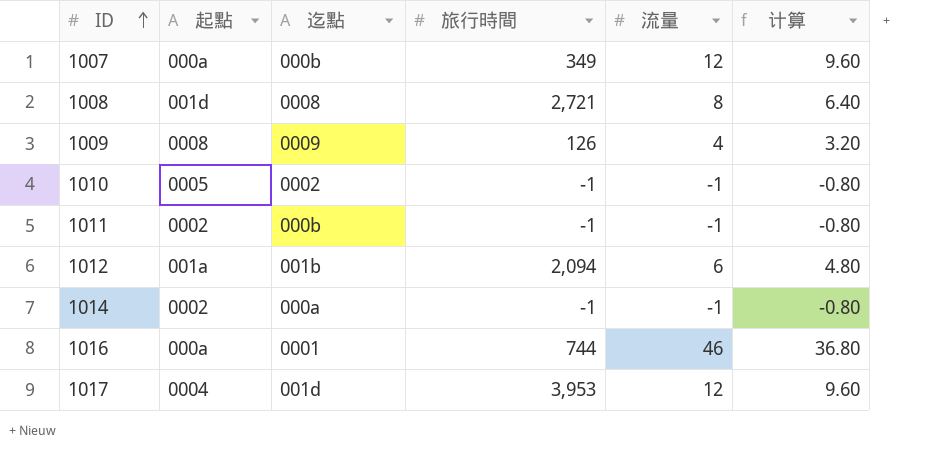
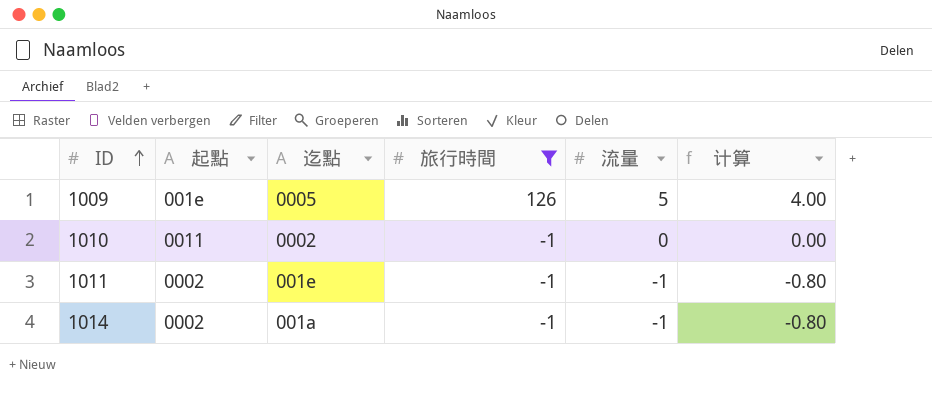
filter: none -> 旅行時間 <= 126
1009 | 起點: 0008 -> 001e
1009 | 迄點: 0009 -> 0005
1009 | 流量: 4 -> 5
1009 | 计算: 3.20 -> 4.00
1010 | 起點: 0005 -> 0011
1010 | 流量: -1 -> 0
1010 | 计算: -0.80 -> 0.00
1011 | 迄點: 000b -> 001e
1014 | 迄點: 000a -> 001a

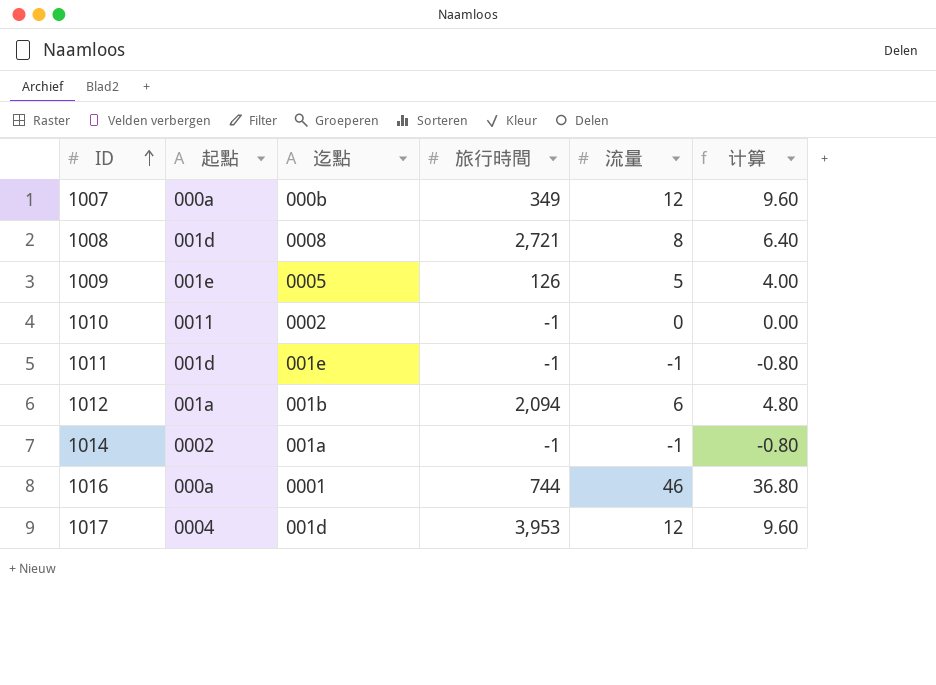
filter: 旅行時間 <= 126 -> none
1011 | 起點: 0002 -> 001d

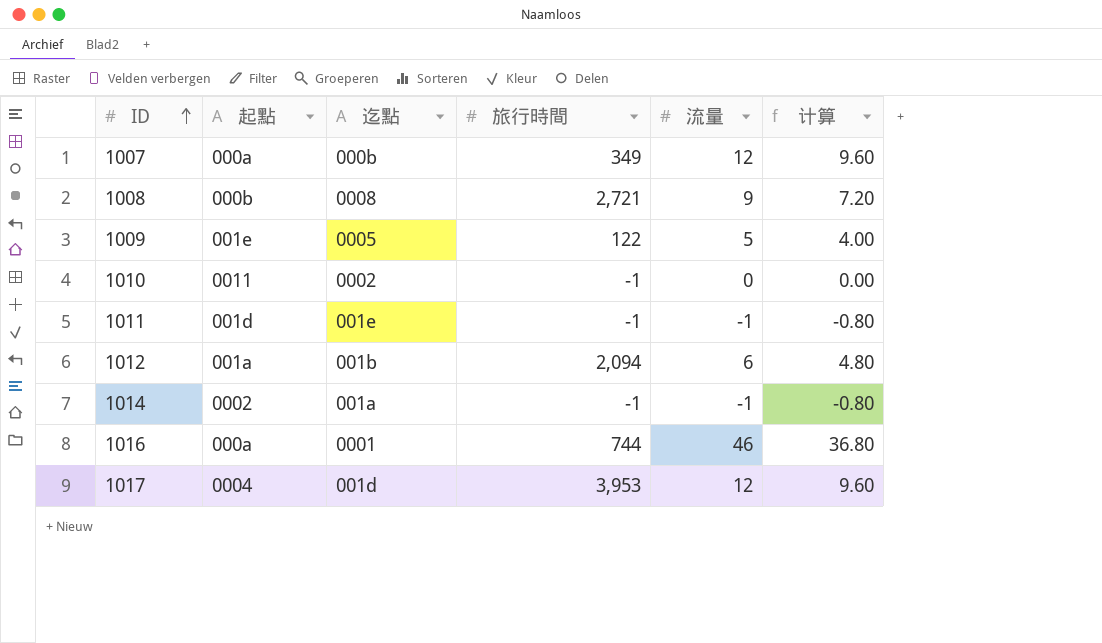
1008 | 起點: 001d -> 000b
1008 | 流量: 8 -> 9
1008 | 计算: 6.40 -> 7.20
1009 | 旅行時間: 126 -> 122

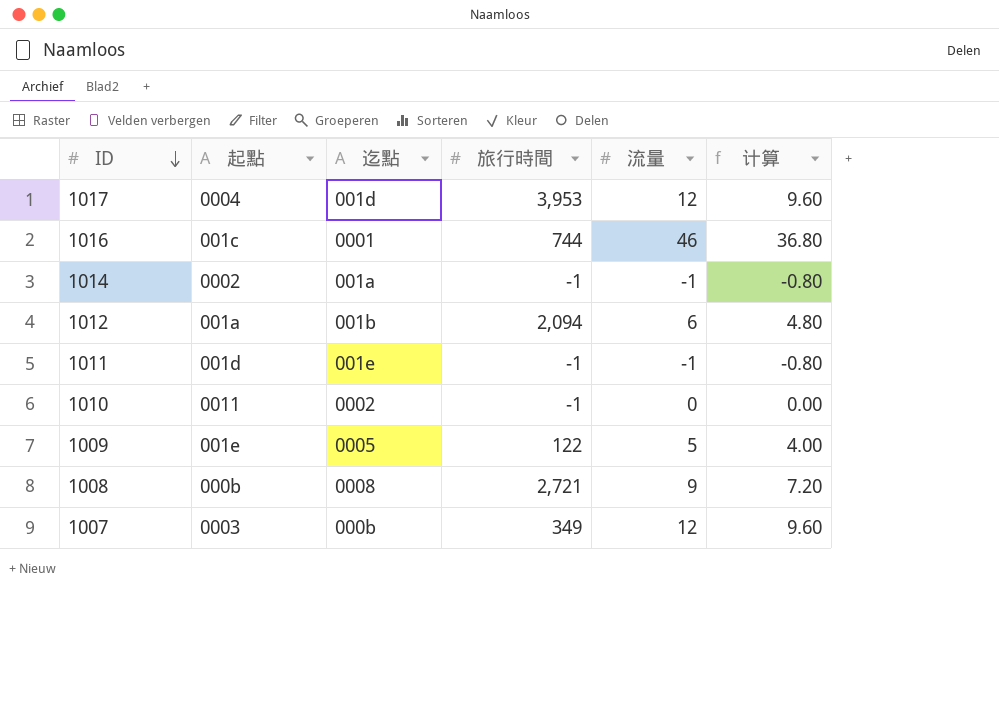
row order: ID ascending -> ID descending
1016 | 起點: 000a -> 001c
1007 | 起點: 000a -> 0003

